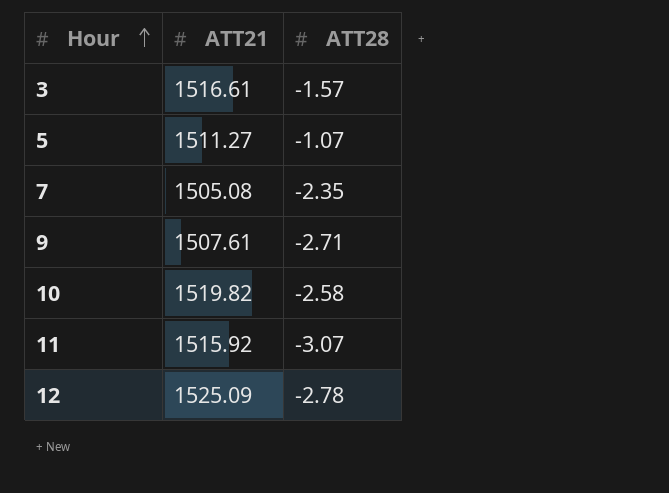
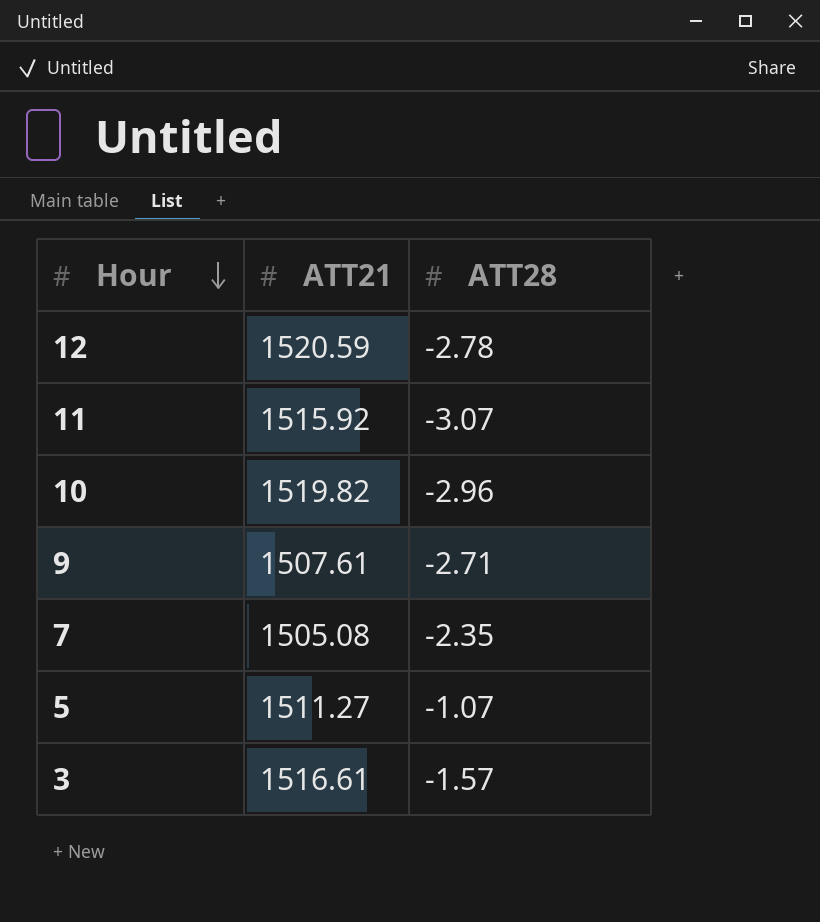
row order: Hour ascending -> Hour descending
12 | ATT21: 1525.09 -> 1520.59
10 | ATT28: -2.58 -> -2.96

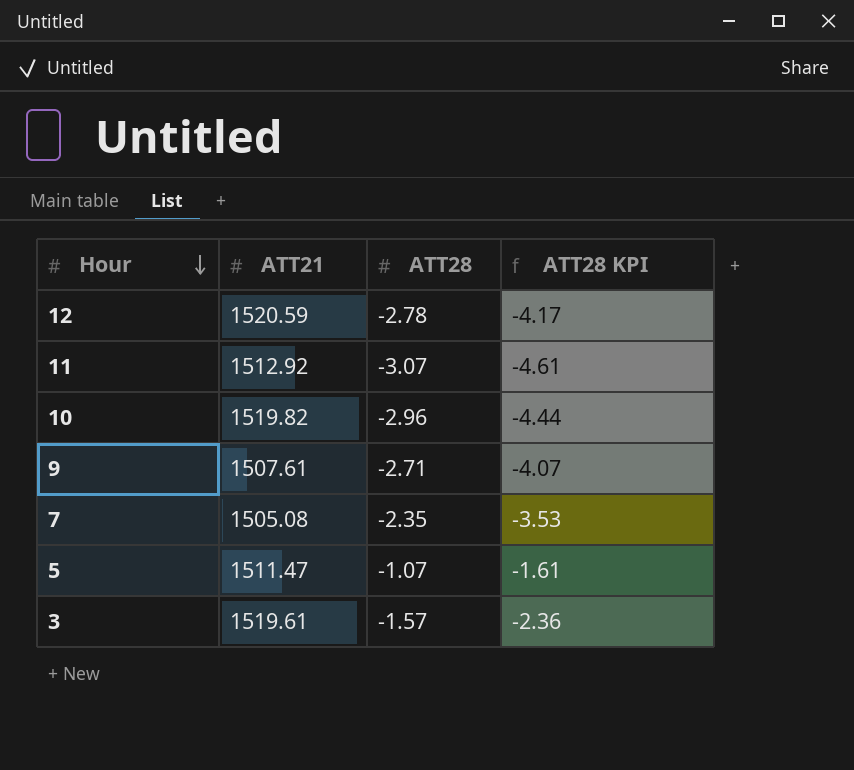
column ATT28 KPI | formula: none -> [ATT28] * 1.5
11 | ATT21: 1515.92 -> 1512.92
5 | ATT21: 1511.27 -> 1511.47
3 | ATT21: 1516.61 -> 1519.61

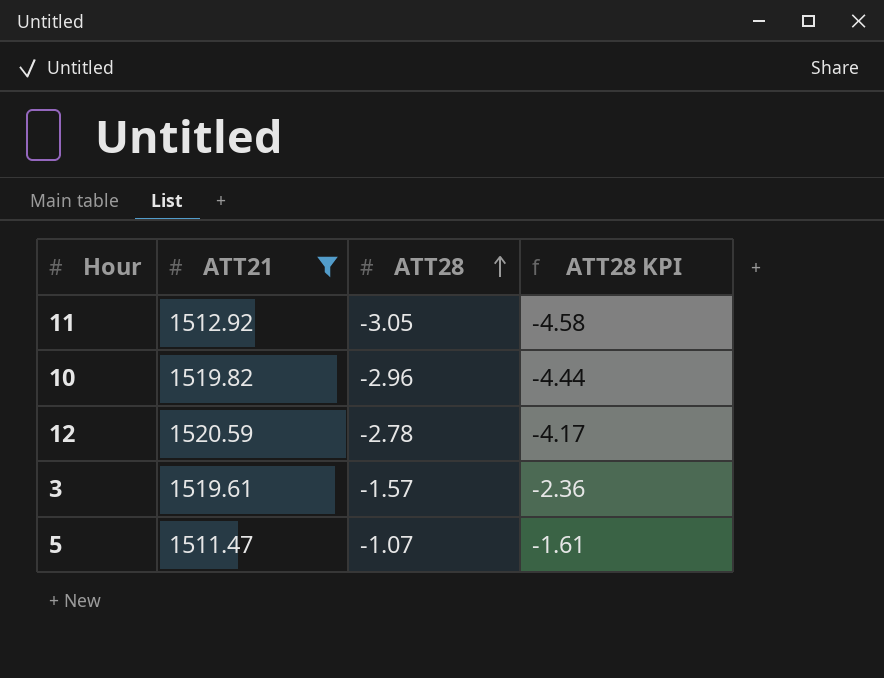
filter: none -> ATT21 >= 1511.47
row order: Hour descending -> ATT28 ascending
11 | ATT28: -3.07 -> -3.05
11 | ATT28 KPI: -4.61 -> -4.58

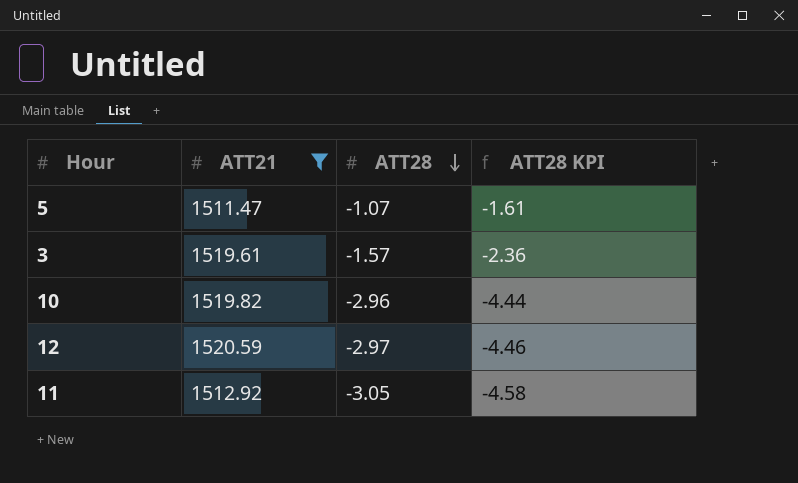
row order: ATT28 ascending -> ATT28 descending
12 | ATT28: -2.78 -> -2.97
12 | ATT28 KPI: -4.17 -> -4.46

